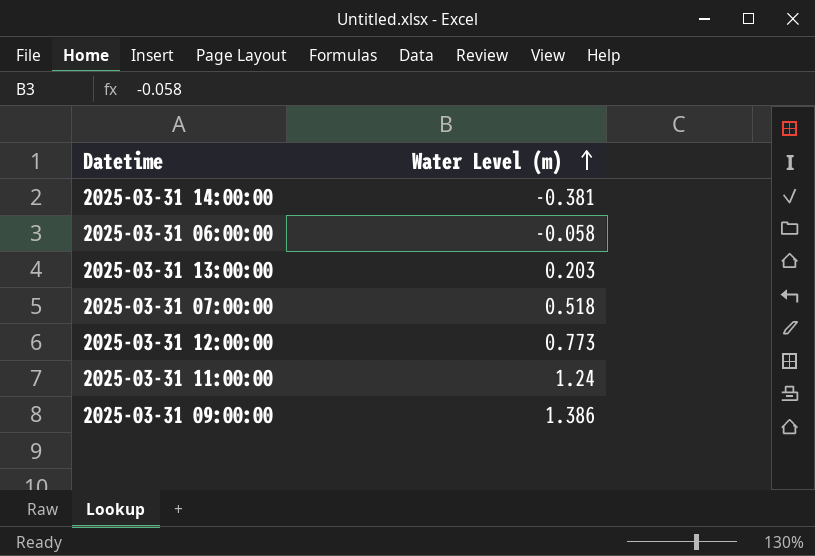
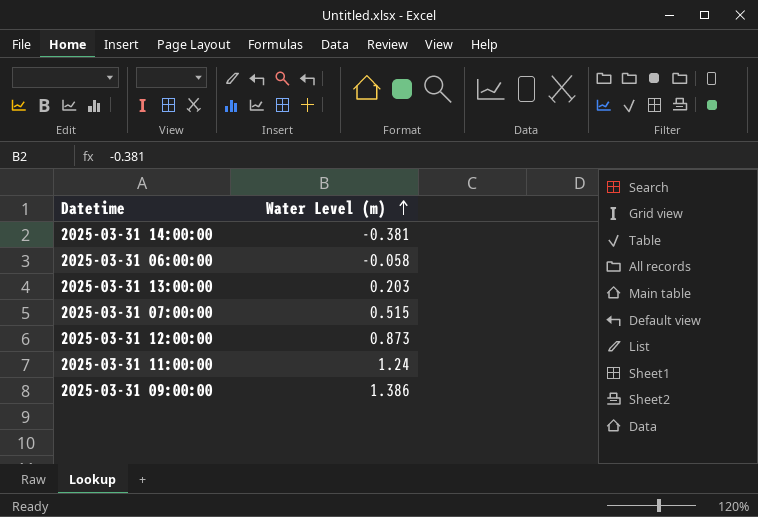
2025-03-31 07:00:00 | Water Level (m): 0.518 -> 0.515
2025-03-31 12:00:00 | Water Level (m): 0.773 -> 0.873

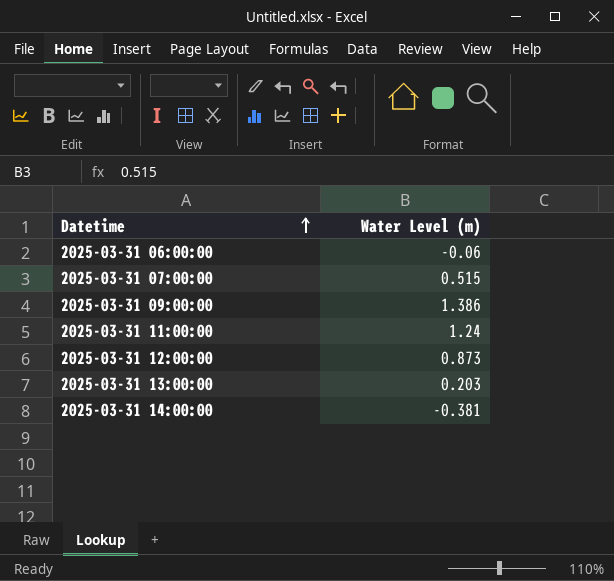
row order: Water Level (m) ascending -> Datetime ascending
2025-03-31 06:00:00 | Water Level (m): -0.058 -> -0.06

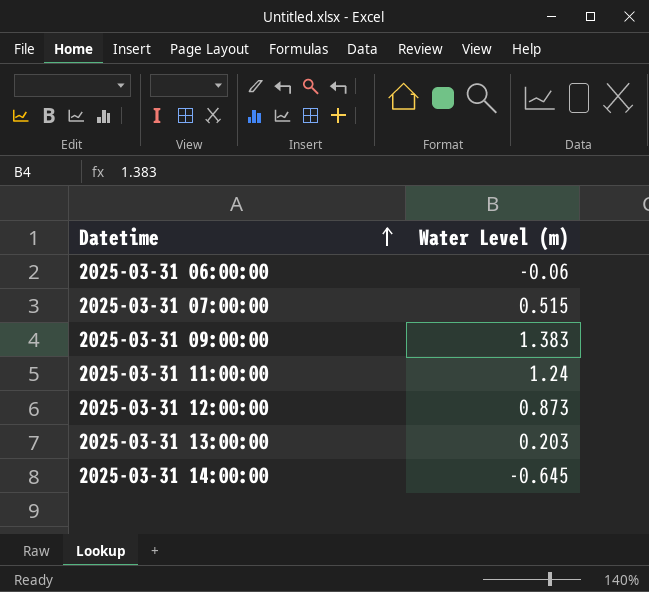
2025-03-31 09:00:00 | Water Level (m): 1.386 -> 1.383
2025-03-31 14:00:00 | Water Level (m): -0.381 -> -0.645

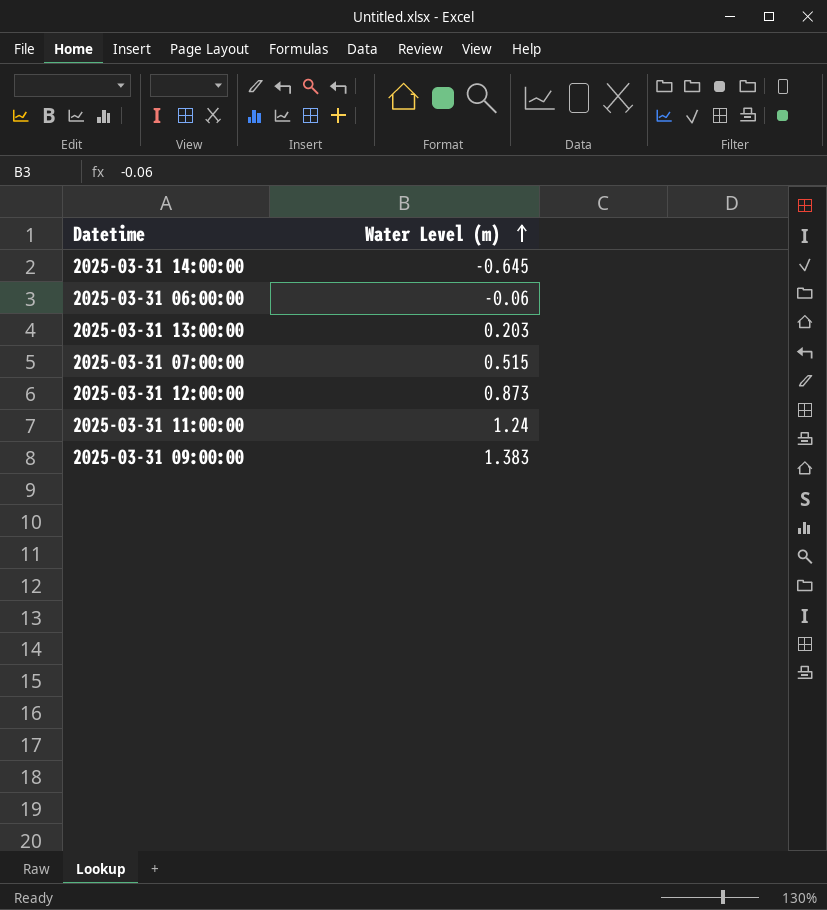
row order: Datetime ascending -> Water Level (m) ascending

